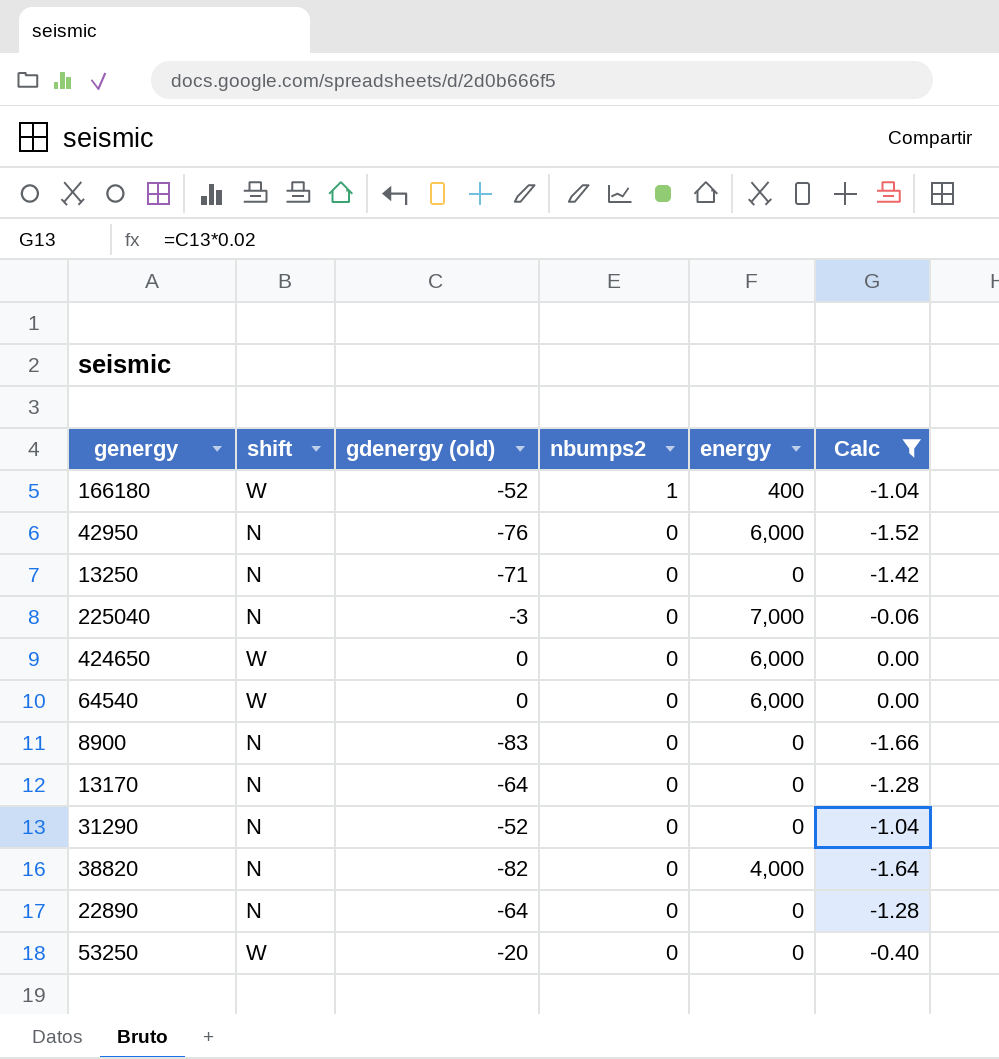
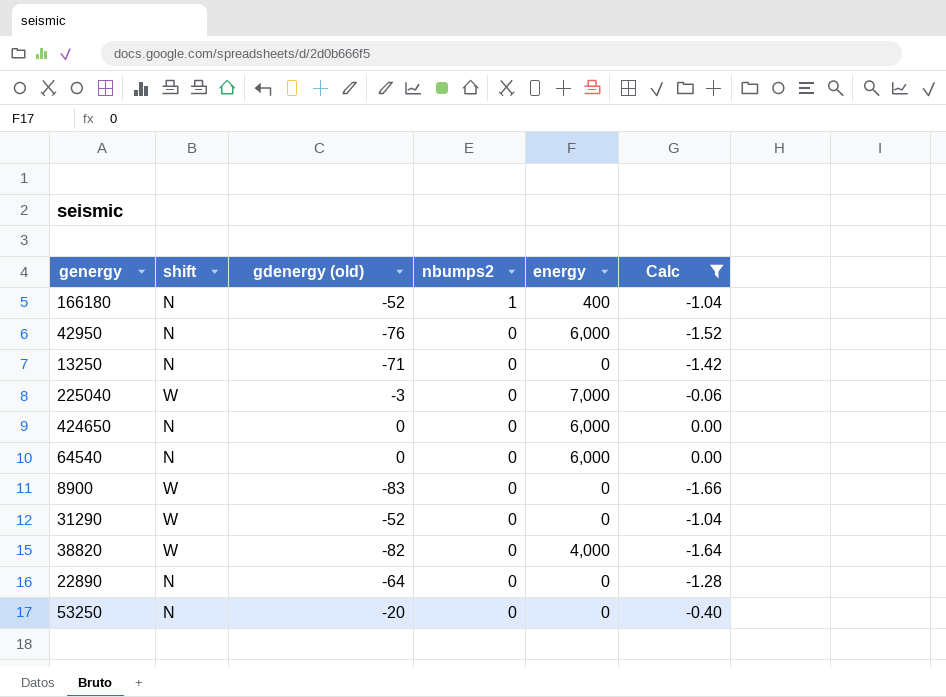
row 13170: N | -64 | 0 | 0 | -1.28 -> none
166180 | shift: W -> N
225040 | shift: N -> W
424650 | shift: W -> N
64540 | shift: W -> N
8900 | shift: N -> W
31290 | shift: N -> W
38820 | shift: N -> W
53250 | shift: W -> N

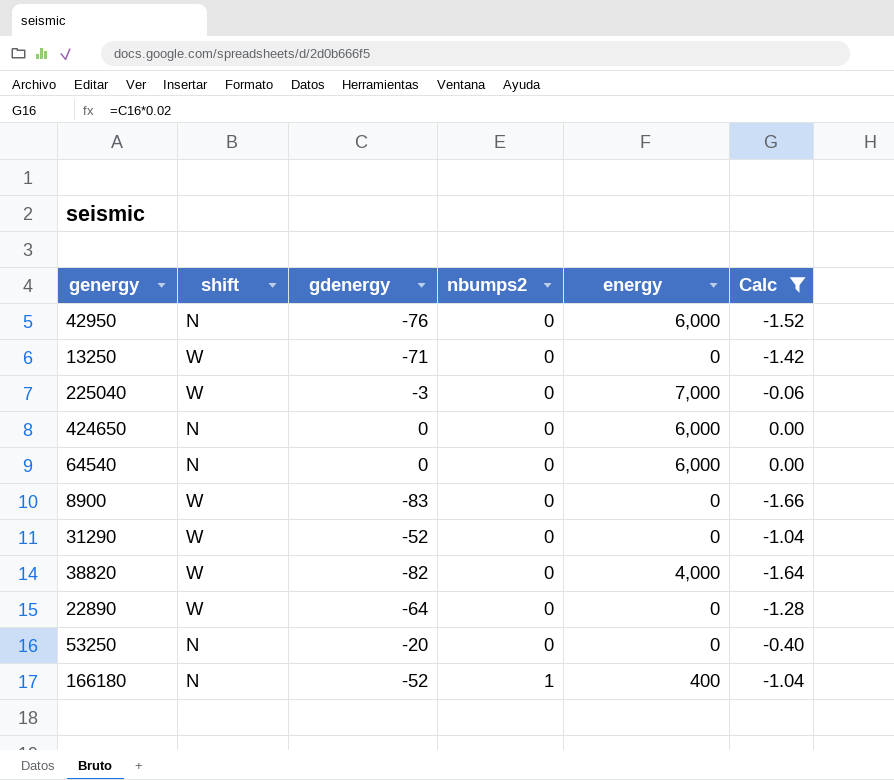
row order: nbumps2 descending -> nbumps2 ascending
column name: gdenergy (old) -> gdenergy
13250 | shift: N -> W
22890 | shift: N -> W

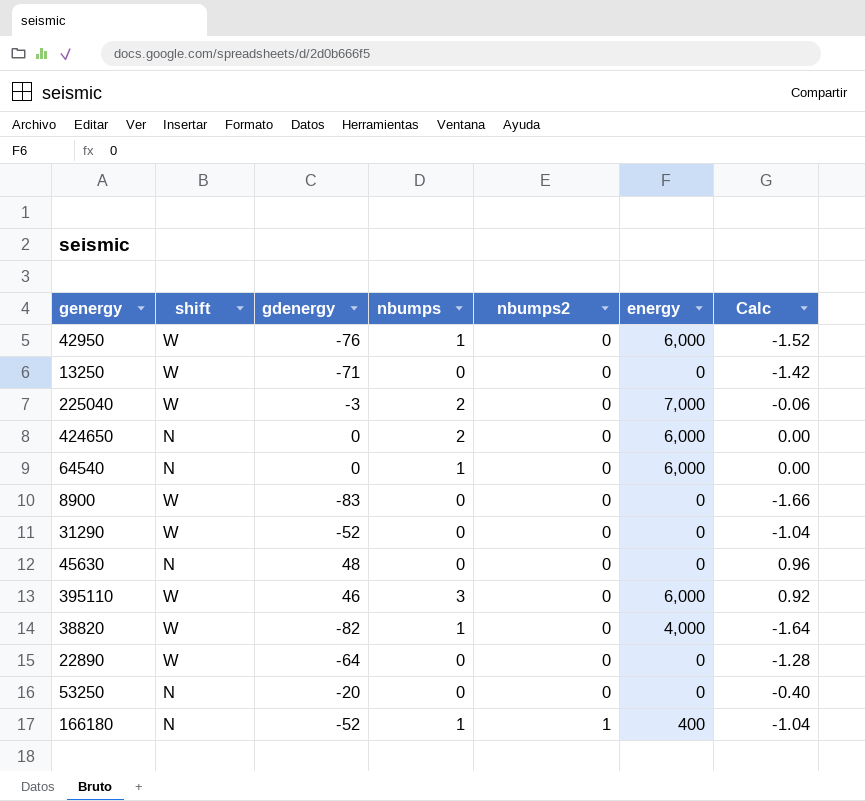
filter: Calc <= 0.00 -> none
column nbumps | position: none -> 4
42950 | shift: N -> W

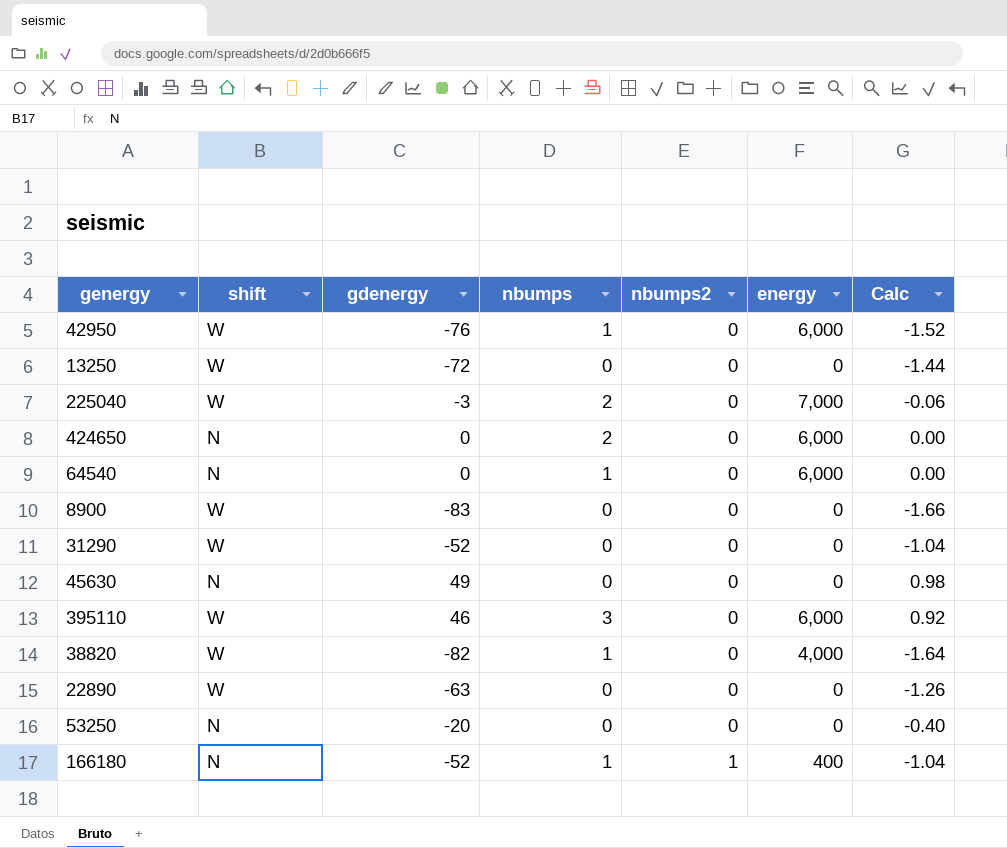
13250 | gdenergy: -71 -> -72
13250 | Calc: -1.42 -> -1.44
45630 | gdenergy: 48 -> 49
45630 | Calc: 0.96 -> 0.98
22890 | gdenergy: -64 -> -63
22890 | Calc: -1.28 -> -1.26

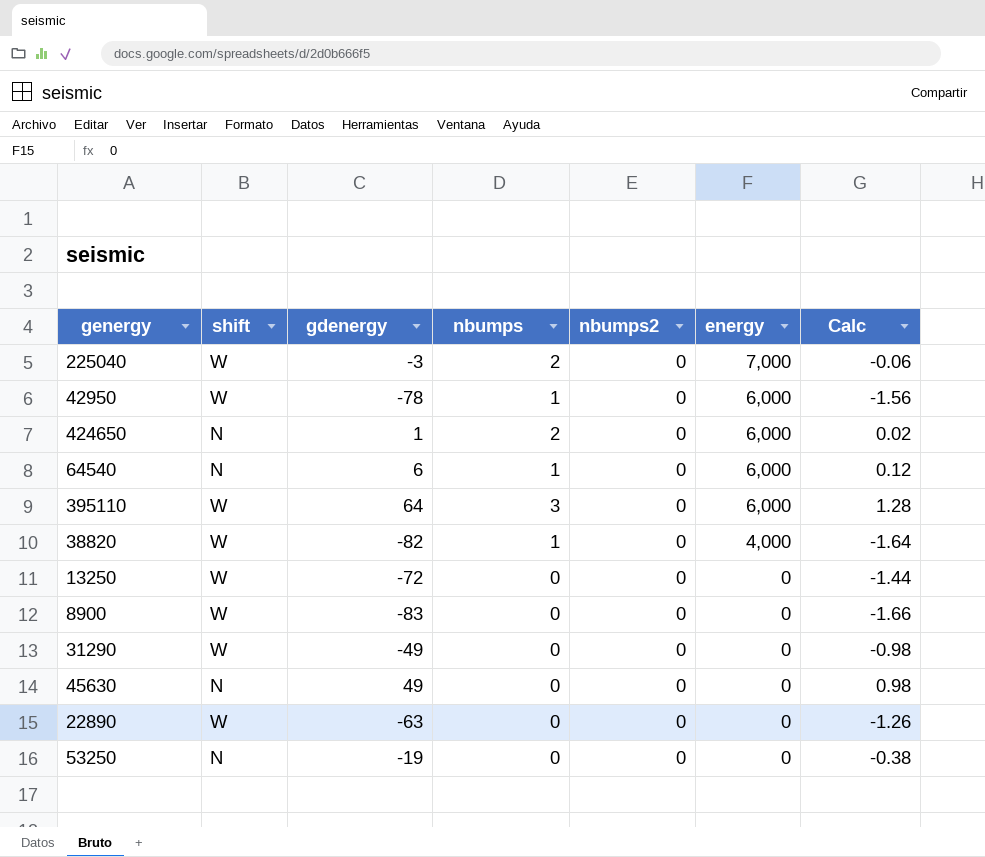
row order: nbumps2 ascending -> energy descending
row 166180: N | -52 | 1 | 1 | 400 | -1.04 -> none
42950 | gdenergy: -76 -> -78
42950 | Calc: -1.52 -> -1.56
424650 | gdenergy: 0 -> 1
424650 | Calc: 0.00 -> 0.02
64540 | gdenergy: 0 -> 6
64540 | Calc: 0.00 -> 0.12
395110 | gdenergy: 46 -> 64
395110 | Calc: 0.92 -> 1.28
31290 | gdenergy: -52 -> -49
31290 | Calc: -1.04 -> -0.98
53250 | gdenergy: -20 -> -19
53250 | Calc: -0.40 -> -0.38

